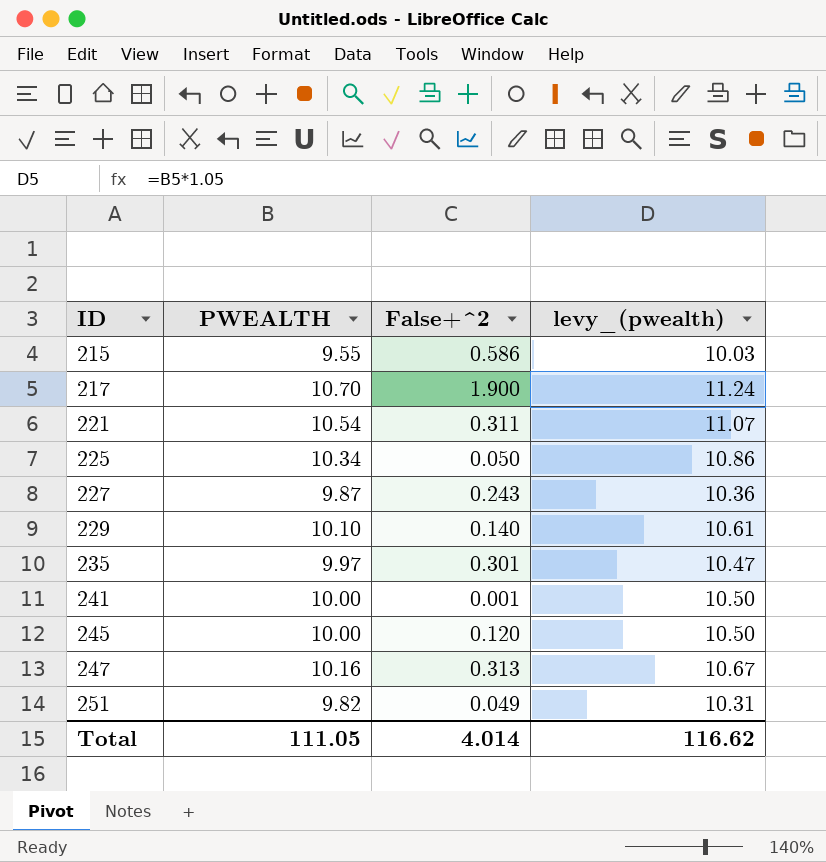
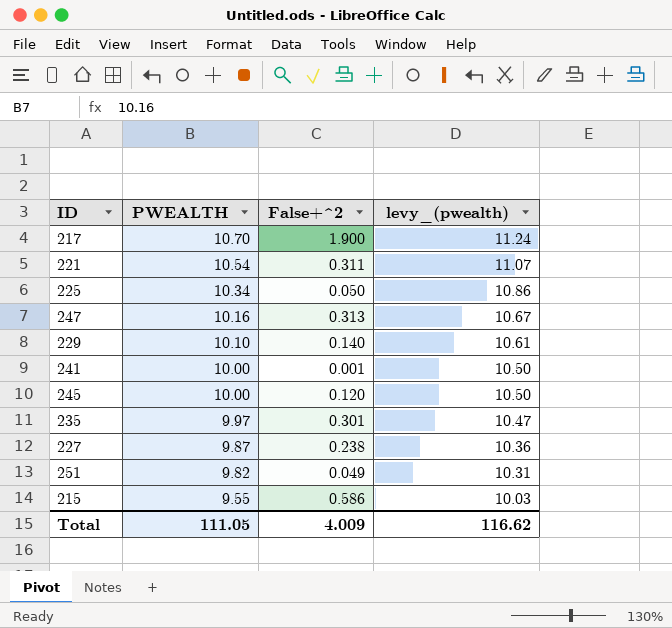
row order: ID ascending -> PWEALTH descending
227 | False+^2: 0.243 -> 0.238
Total | False+^2: 4.014 -> 4.009

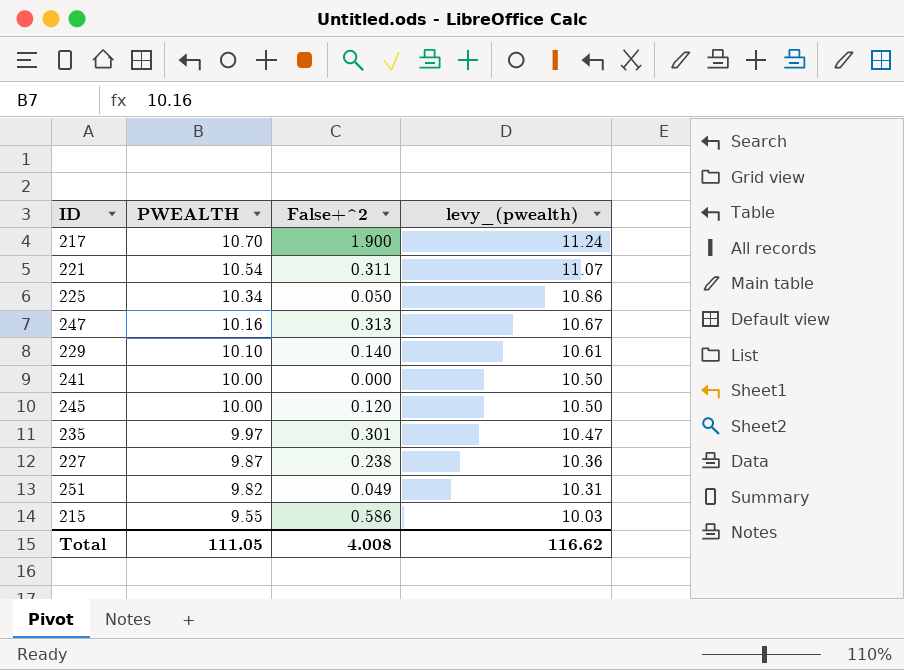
241 | False+^2: 0.001 -> 0.000
Total | False+^2: 4.009 -> 4.008

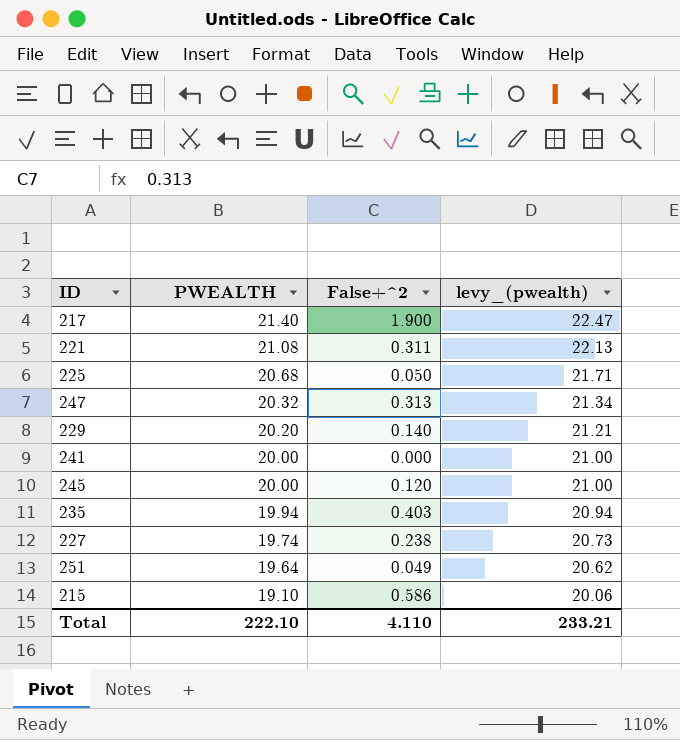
217 | PWEALTH: 10.70 -> 21.40
217 | levy_(pwealth): 11.24 -> 22.47
221 | PWEALTH: 10.54 -> 21.08
221 | levy_(pwealth): 11.07 -> 22.13
225 | PWEALTH: 10.34 -> 20.68
225 | levy_(pwealth): 10.86 -> 21.71
247 | PWEALTH: 10.16 -> 20.32
247 | levy_(pwealth): 10.67 -> 21.34
229 | PWEALTH: 10.10 -> 20.20
229 | levy_(pwealth): 10.61 -> 21.21
241 | PWEALTH: 10.00 -> 20.00
241 | levy_(pwealth): 10.50 -> 21.00
245 | PWEALTH: 10.00 -> 20.00
245 | levy_(pwealth): 10.50 -> 21.00
235 | PWEALTH: 9.97 -> 19.94
235 | False+^2: 0.301 -> 0.403
235 | levy_(pwealth): 10.47 -> 20.94
227 | PWEALTH: 9.87 -> 19.74
227 | levy_(pwealth): 10.36 -> 20.73
251 | PWEALTH: 9.82 -> 19.64
251 | levy_(pwealth): 10.31 -> 20.62
215 | PWEALTH: 9.55 -> 19.10
215 | levy_(pwealth): 10.03 -> 20.06
Total | PWEALTH: 111.05 -> 222.10
Total | False+^2: 4.008 -> 4.110
Total | levy_(pwealth): 116.62 -> 233.21

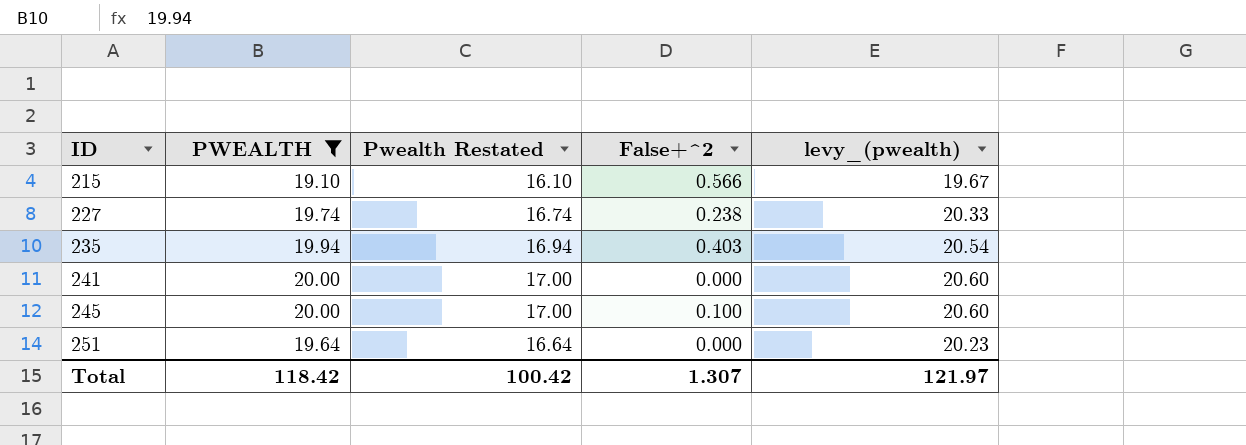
filter: none -> PWEALTH <= 20.00
row order: PWEALTH descending -> ID ascending
column Pwealth Restated | formula: none -> [PWEALTH] - 3
column levy_(pwealth) | formula: [PWEALTH] * 1.05 -> [PWEALTH] * 1.03
215 | False+^2: 0.586 -> 0.566
245 | False+^2: 0.120 -> 0.100
251 | False+^2: 0.049 -> 0.000
Total | PWEALTH: 222.10 -> 118.42
Total | False+^2: 4.110 -> 1.307
Total | levy_(pwealth): 233.21 -> 121.97

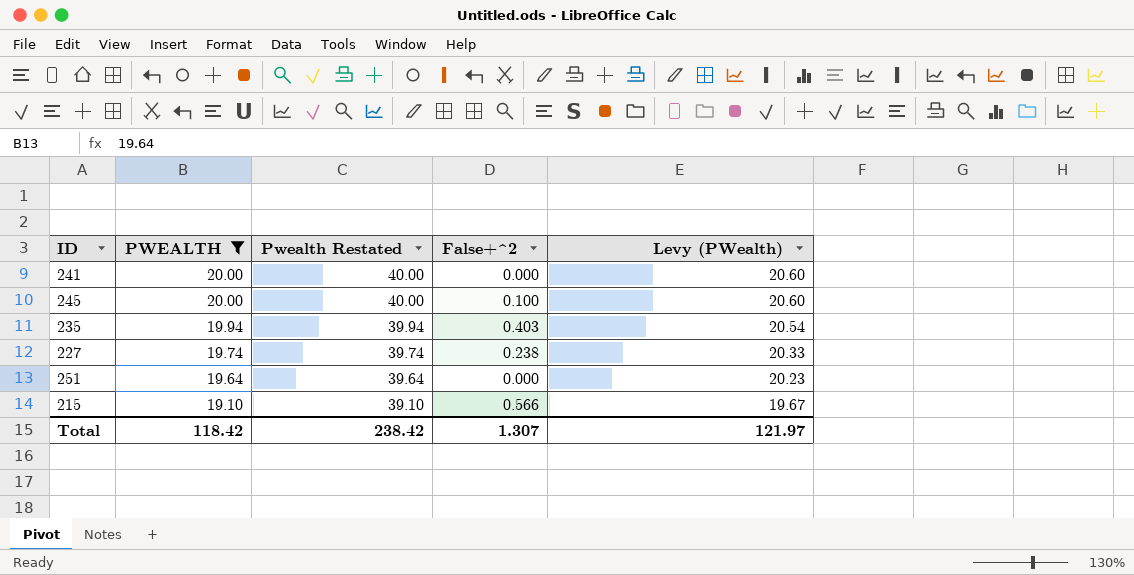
row order: ID ascending -> PWEALTH descending
column Pwealth Restated | formula: [PWEALTH] - 3 -> [PWEALTH] + 20
column name: levy_(pwealth) -> Levy (PWealth)
Total | Pwealth Restated: 100.42 -> 238.42

